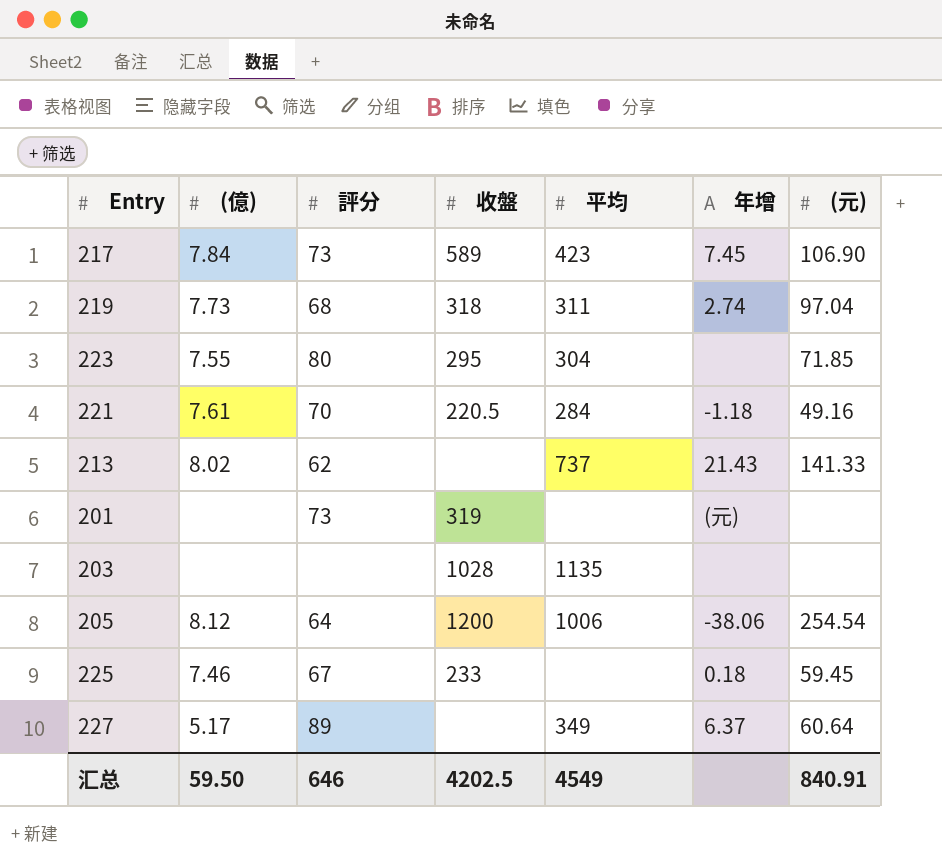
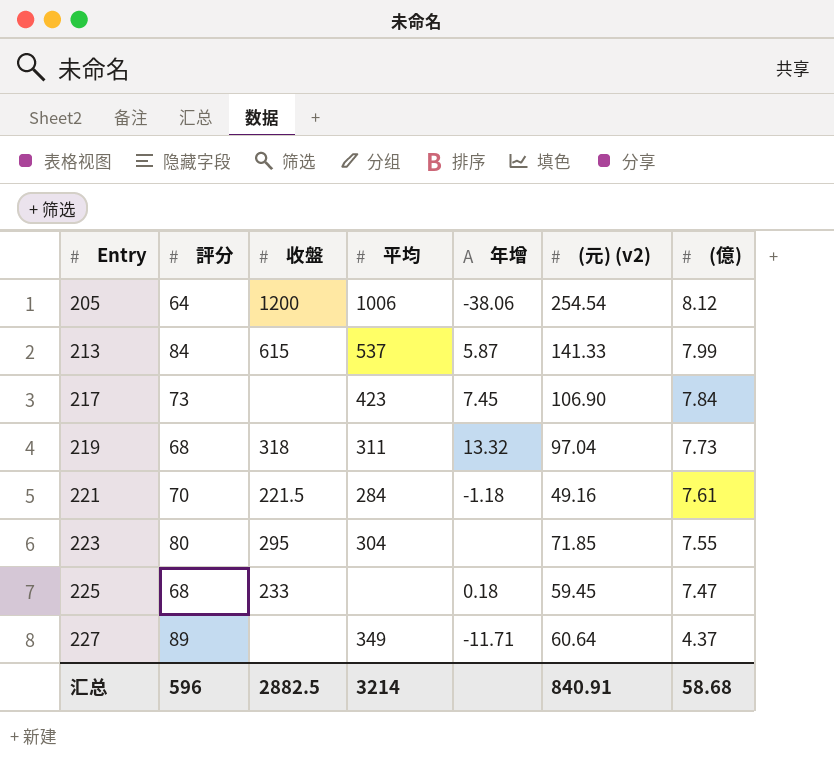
row order: none -> Entry ascending
column name: (元) -> (元) (v2)
column (億) | position: 2 -> 7
row 201: none | 73 | 319 | none | (元) | none -> none
row 203: none | none | 1028 | 1135 | none | none -> none
213 | 評分: 62 -> 84
213 | 收盤: none -> 615
213 | 平均: 737 -> 537
213 | 年增: 21.43 -> 5.87
213 | (億): 8.02 -> 7.99
217 | 收盤: 589 -> none
219 | 年增: 2.74 -> 13.32
221 | 收盤: 220.5 -> 221.5
225 | 評分: 67 -> 68
225 | (億): 7.46 -> 7.47
227 | 年增: 6.37 -> -11.71
227 | (億): 5.17 -> 4.37
汇总 | 評分: 646 -> 596
汇总 | 收盤: 4202.5 -> 2882.5
汇总 | 平均: 4549 -> 3214
汇总 | (億): 59.50 -> 58.68

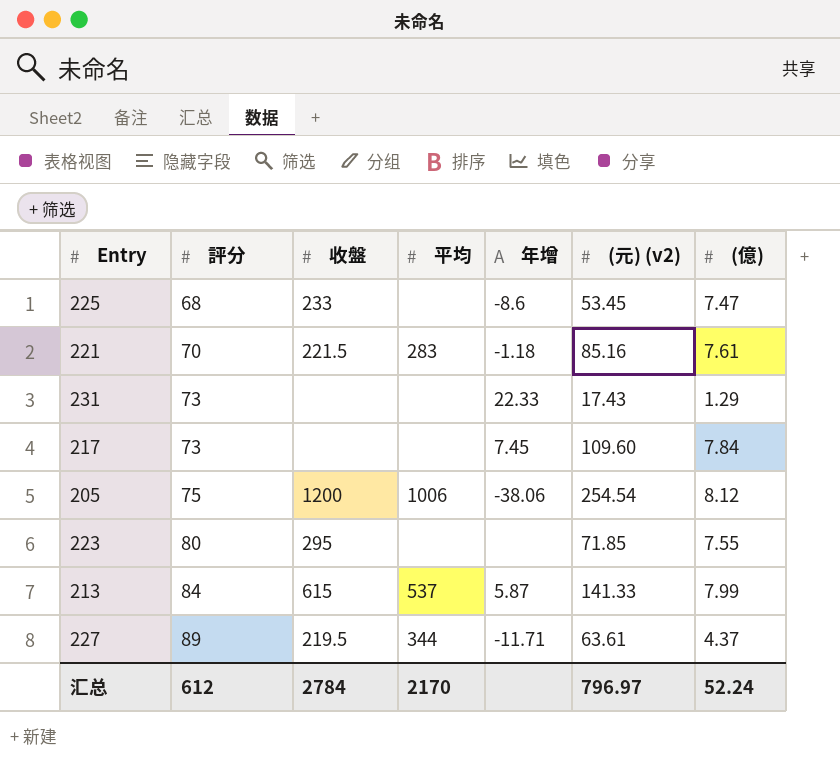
row order: Entry ascending -> 評分 ascending
row 219: 68 | 318 | 311 | 13.32 | 97.04 | 7.73 -> none
225 | 年增: 0.18 -> -8.6
225 | (元) (v2): 59.45 -> 53.45
221 | 平均: 284 -> 283
221 | (元) (v2): 49.16 -> 85.16
row 231: none -> 73 | none | none | 22.33 | 17.43 | 1.29
217 | 平均: 423 -> none
217 | (元) (v2): 106.90 -> 109.60
205 | 評分: 64 -> 75
223 | 平均: 304 -> none
227 | 收盤: none -> 219.5
227 | 平均: 349 -> 344
227 | (元) (v2): 60.64 -> 63.61
汇总 | 評分: 596 -> 612
汇总 | 收盤: 2882.5 -> 2784
汇总 | 平均: 3214 -> 2170
汇总 | (元) (v2): 840.91 -> 796.97
汇总 | (億): 58.68 -> 52.24

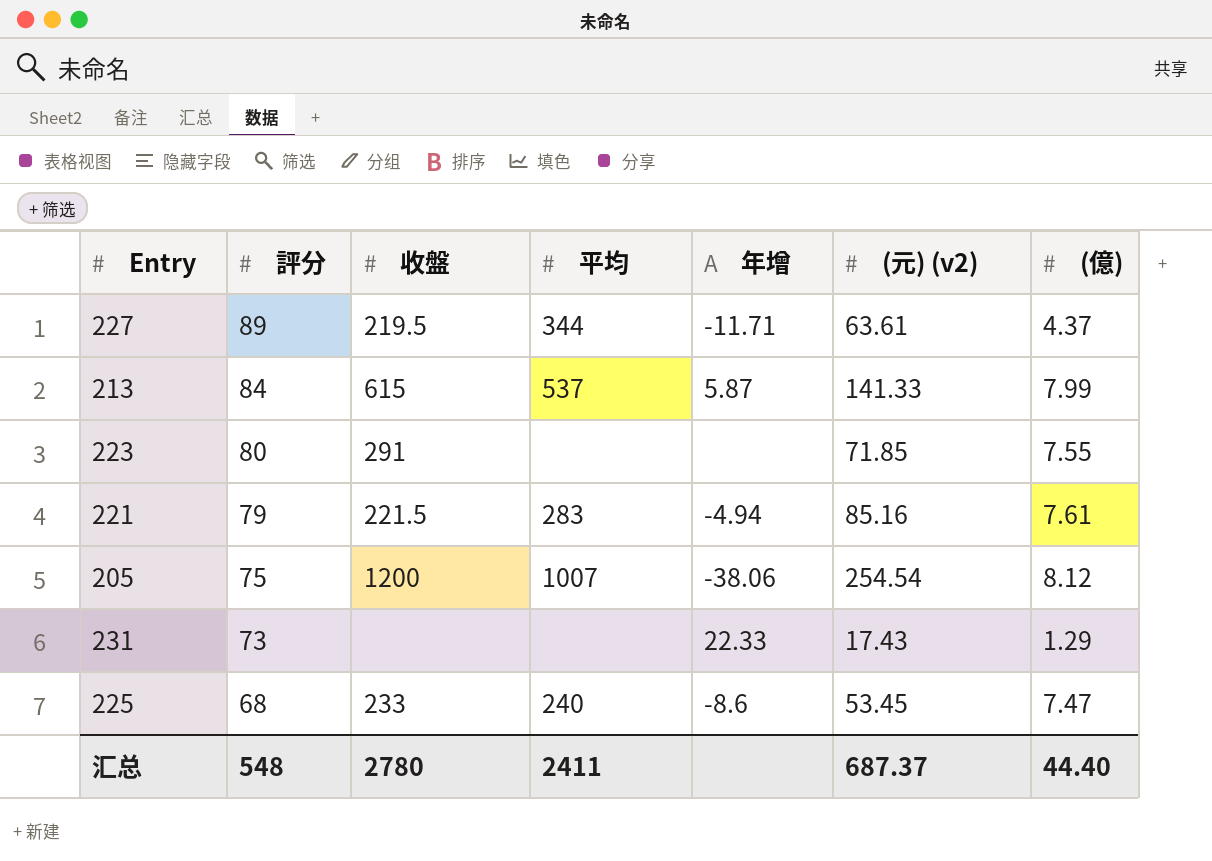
row order: 評分 ascending -> 評分 descending
row 217: 73 | none | none | 7.45 | 109.60 | 7.84 -> none
223 | 收盤: 295 -> 291
221 | 評分: 70 -> 79
221 | 年增: -1.18 -> -4.94
205 | 平均: 1006 -> 1007
225 | 平均: none -> 240
汇总 | 評分: 612 -> 548
汇总 | 收盤: 2784 -> 2780
汇总 | 平均: 2170 -> 2411
汇总 | (元) (v2): 796.97 -> 687.37
汇总 | (億): 52.24 -> 44.40

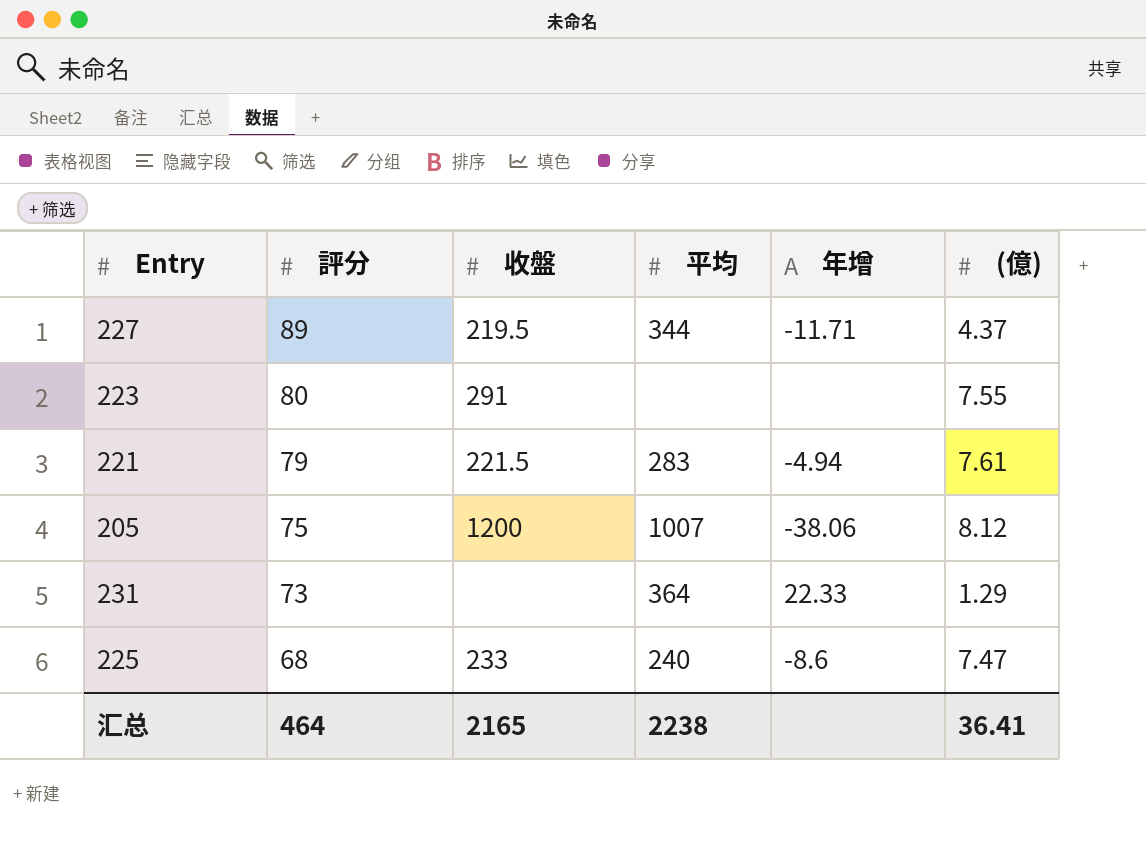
column (元) (v2) | position: 6 -> none
row 213: 84 | 615 | 537 | 5.87 | 141.33 | 7.99 -> none
231 | 平均: none -> 364
汇总 | 評分: 548 -> 464
汇总 | 收盤: 2780 -> 2165
汇总 | 平均: 2411 -> 2238
汇总 | (億): 44.40 -> 36.41

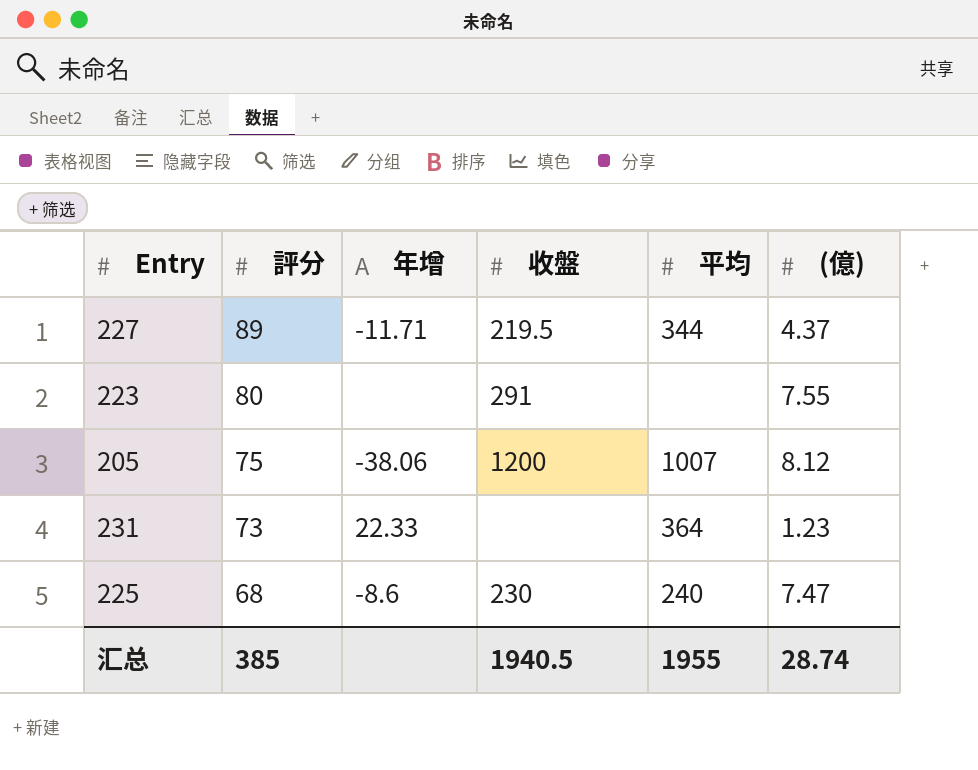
column 年增 | position: 5 -> 3
row 221: 79 | 221.5 | 283 | -4.94 | 7.61 -> none
231 | (億): 1.29 -> 1.23
225 | 收盤: 233 -> 230
汇总 | 評分: 464 -> 385
汇总 | 收盤: 2165 -> 1940.5
汇总 | 平均: 2238 -> 1955
汇总 | (億): 36.41 -> 28.74

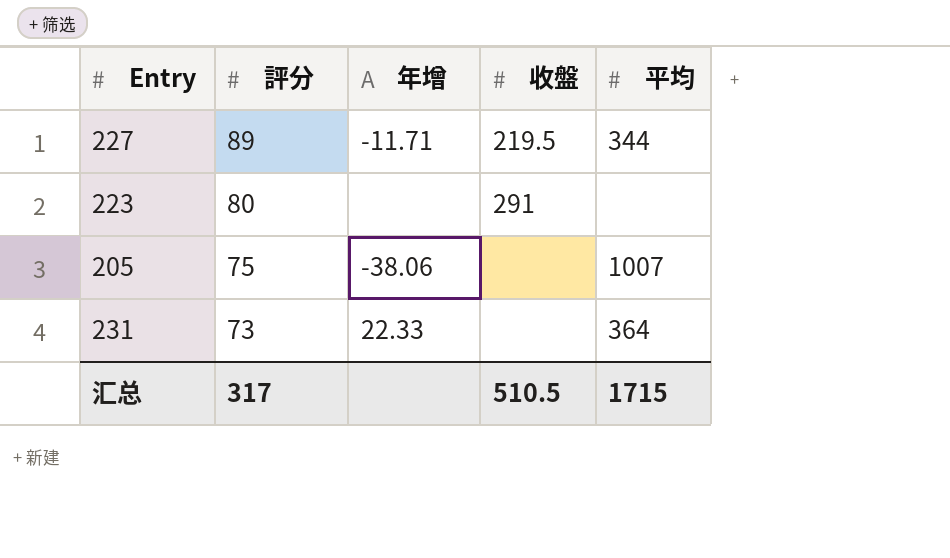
column (億) | position: 6 -> none
row 225: 68 | -8.6 | 230 | 240 | 7.47 -> none
205 | 收盤: 1200 -> none
汇总 | 評分: 385 -> 317
汇总 | 收盤: 1940.5 -> 510.5
汇总 | 平均: 1955 -> 1715

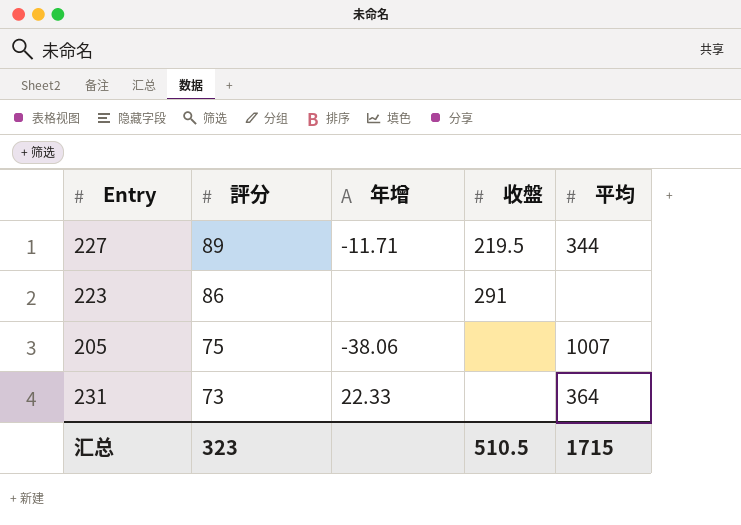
223 | 評分: 80 -> 86
汇总 | 評分: 317 -> 323

